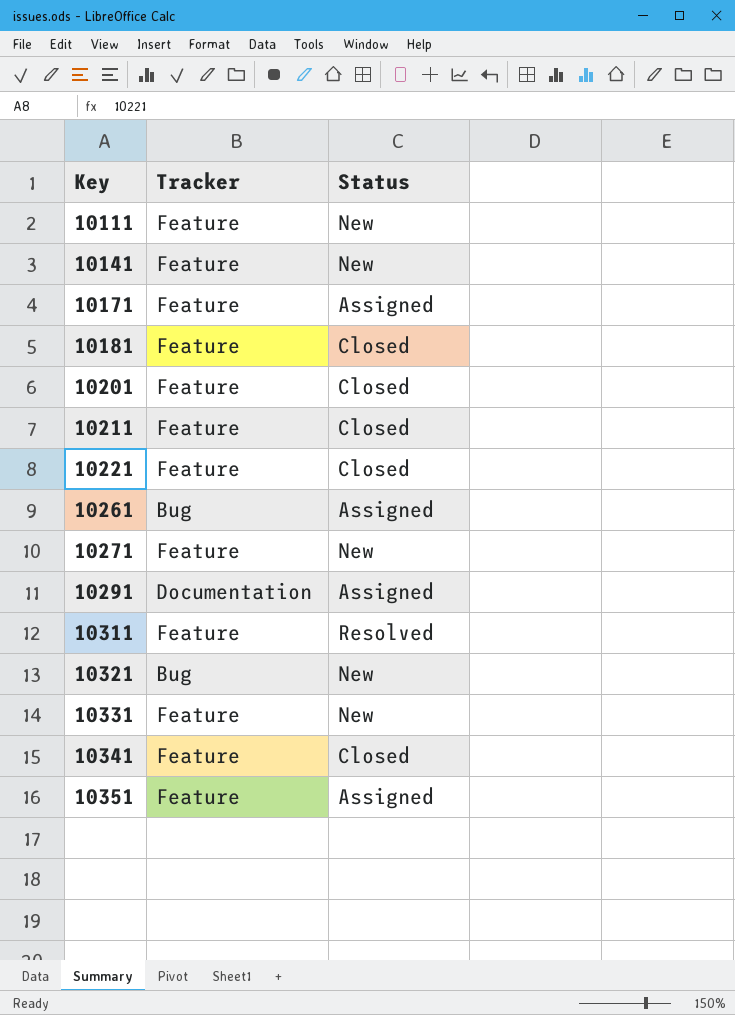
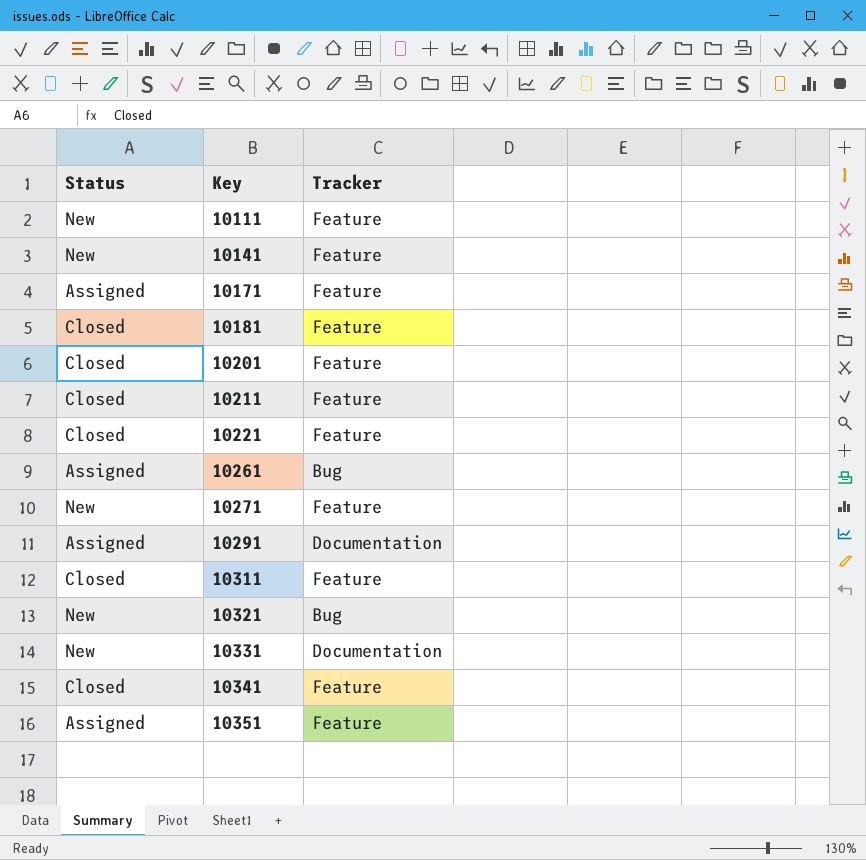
column Status | position: 3 -> 1
10311 | Status: Resolved -> Closed
10331 | Tracker: Feature -> Documentation

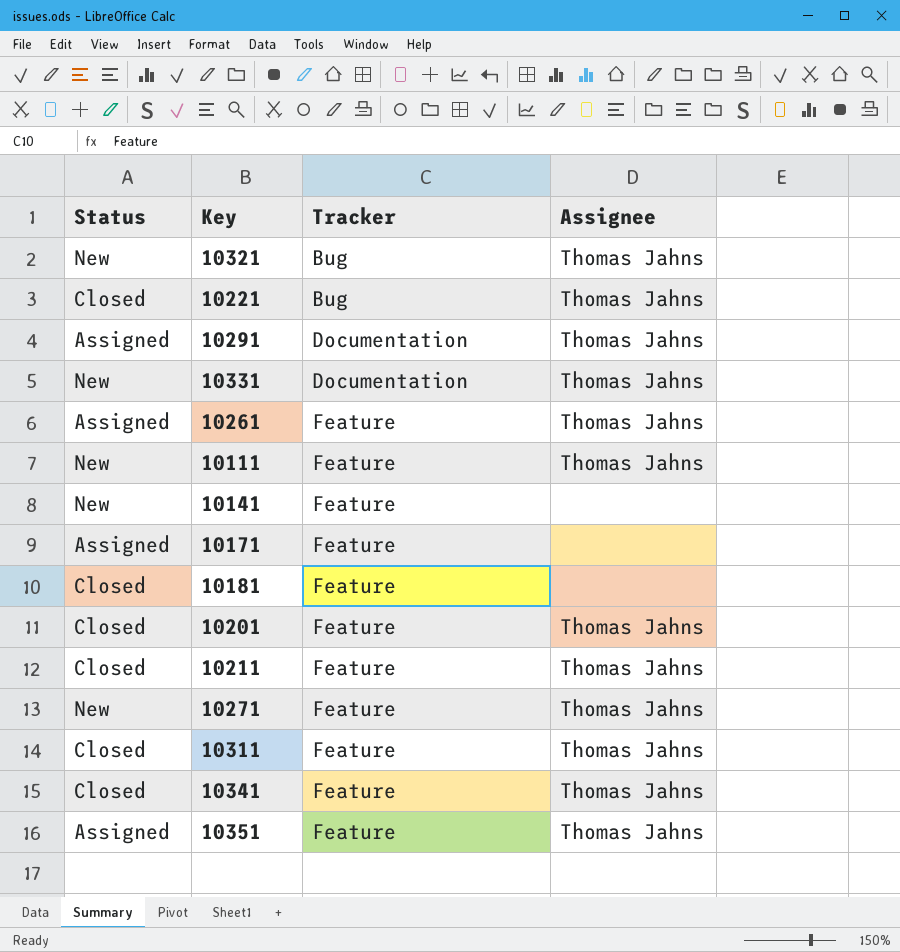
row order: Key ascending -> Tracker ascending
column Assignee | position: none -> 4
10221 | Tracker: Feature -> Bug
10261 | Tracker: Bug -> Feature

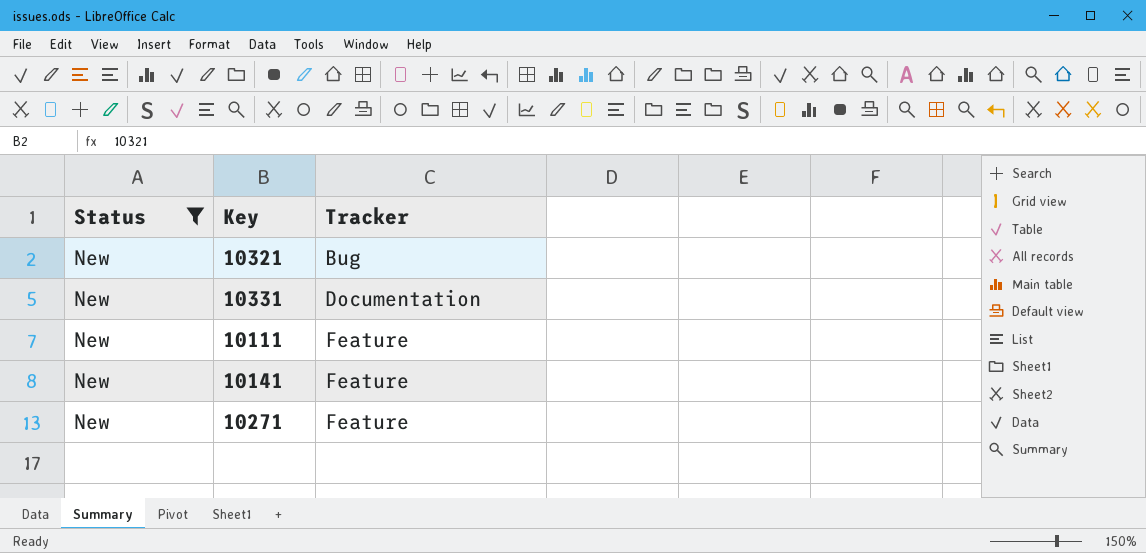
filter: none -> Status = New
column Assignee | position: 4 -> none

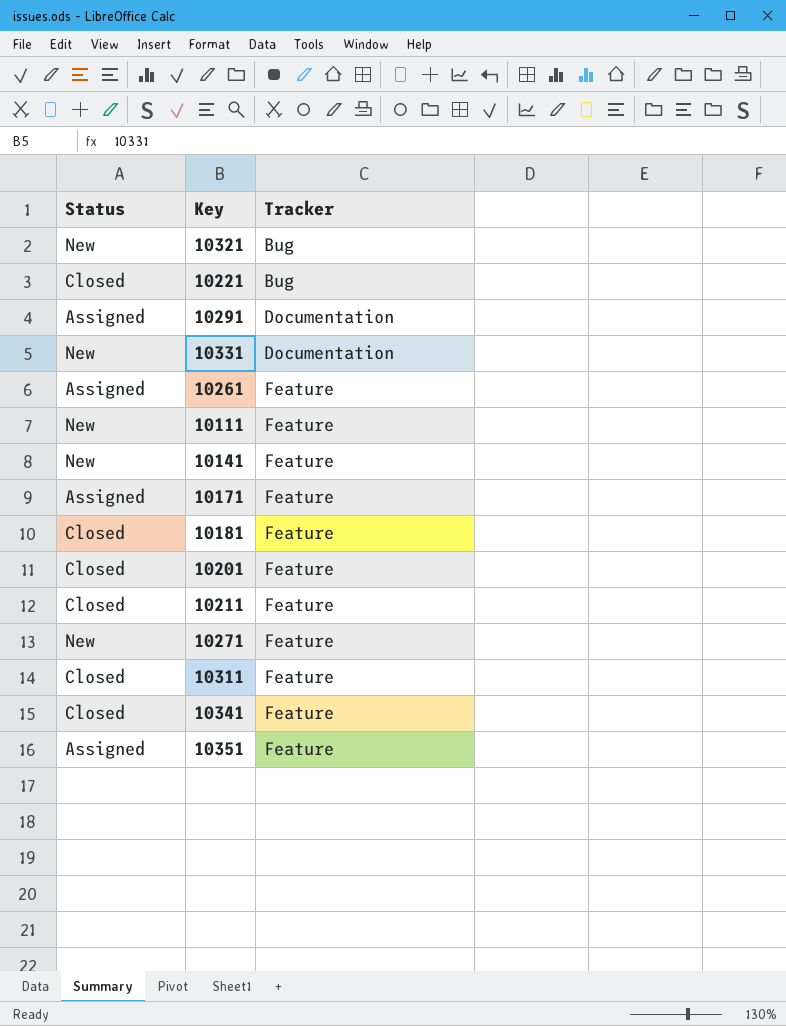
filter: Status = New -> none

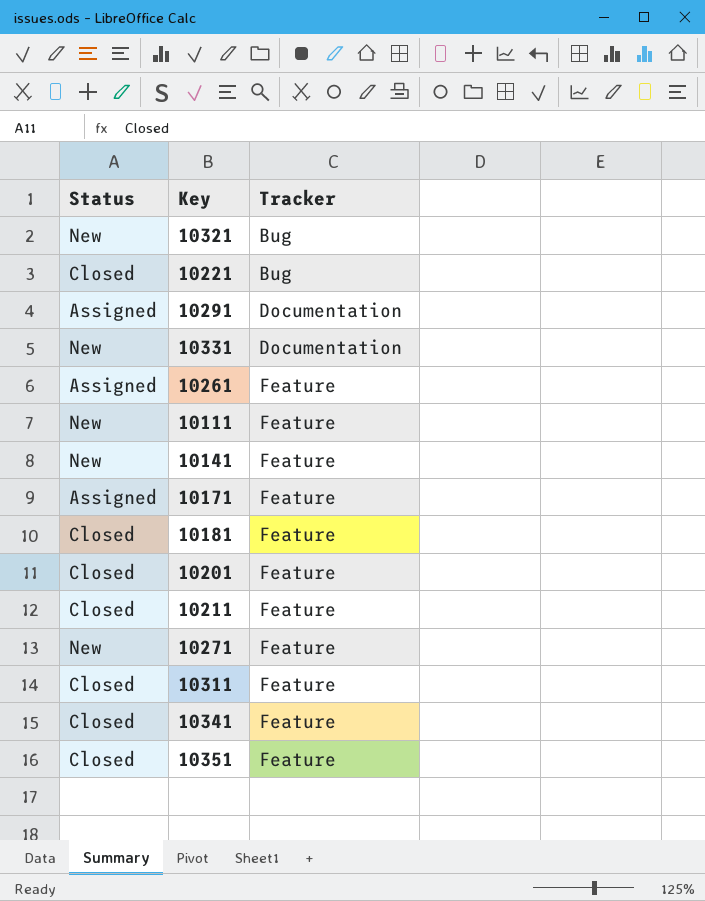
10351 | Status: Assigned -> Closed

